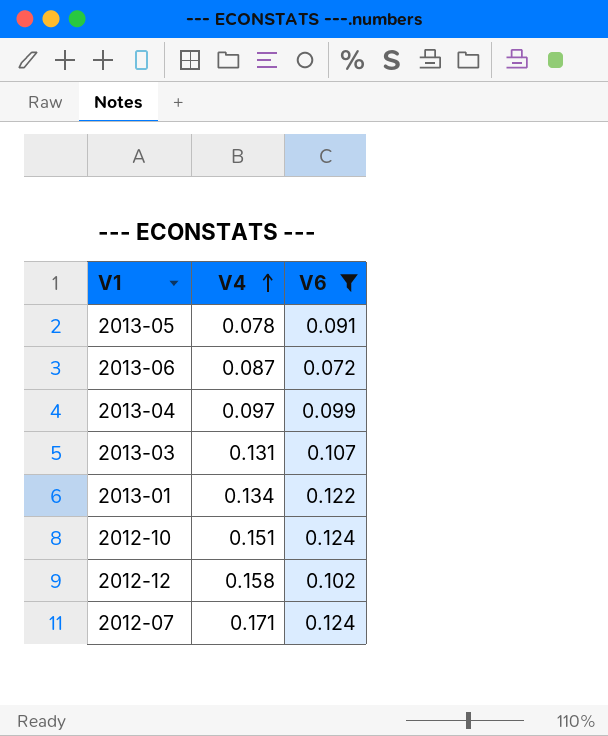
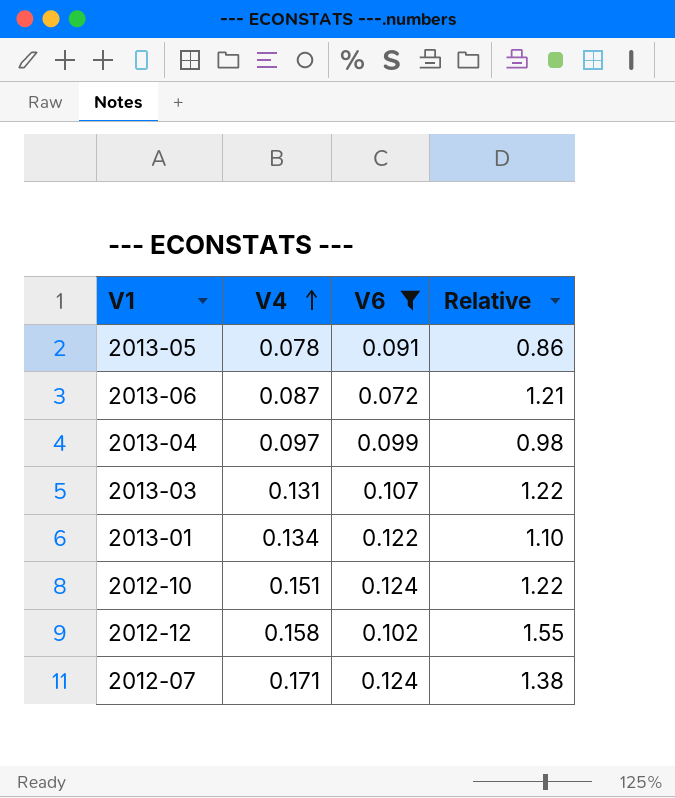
column Relative | formula: none -> [V4] / [V6]

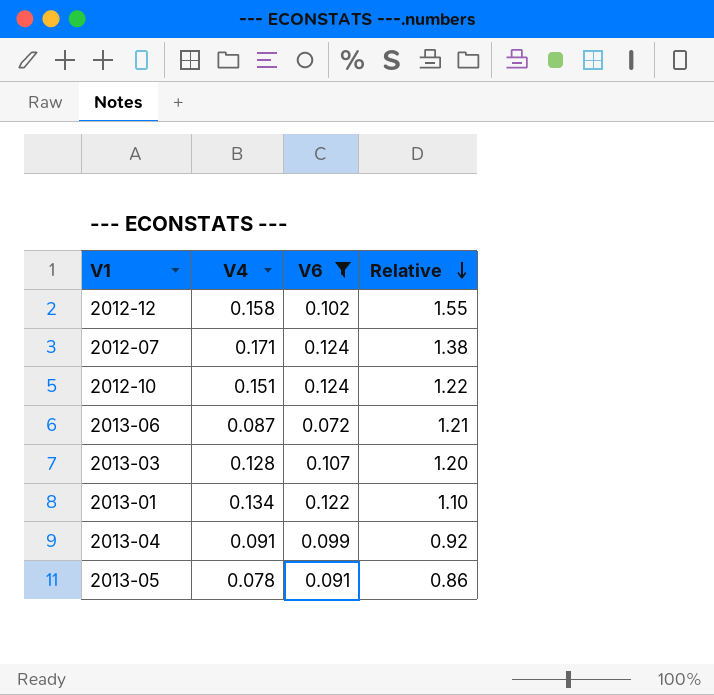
row order: V4 ascending -> Relative descending
2013-03 | V4: 0.131 -> 0.128
2013-03 | Relative: 1.22 -> 1.20
2013-04 | V4: 0.097 -> 0.091
2013-04 | Relative: 0.98 -> 0.92

